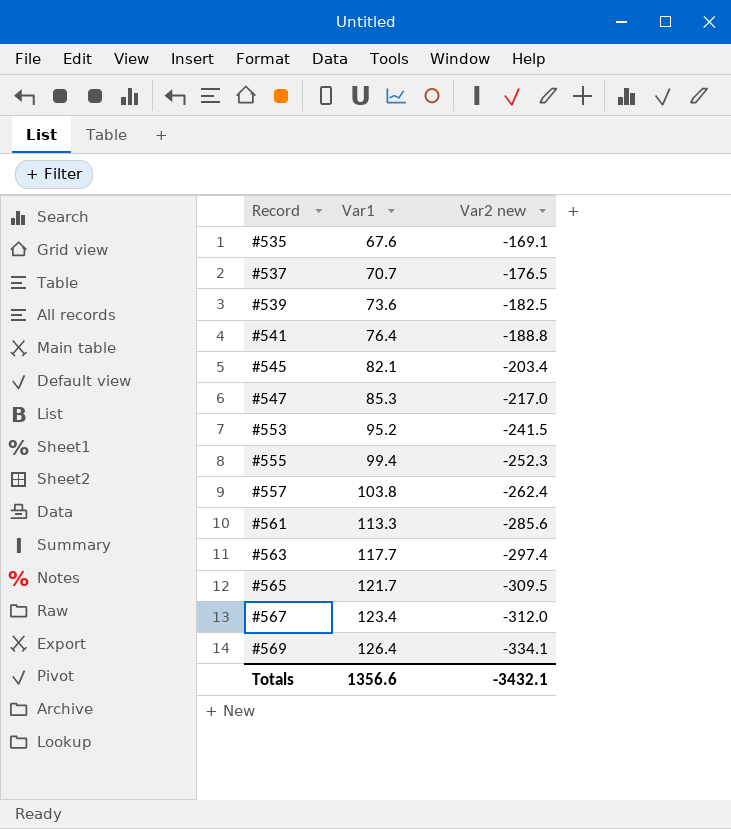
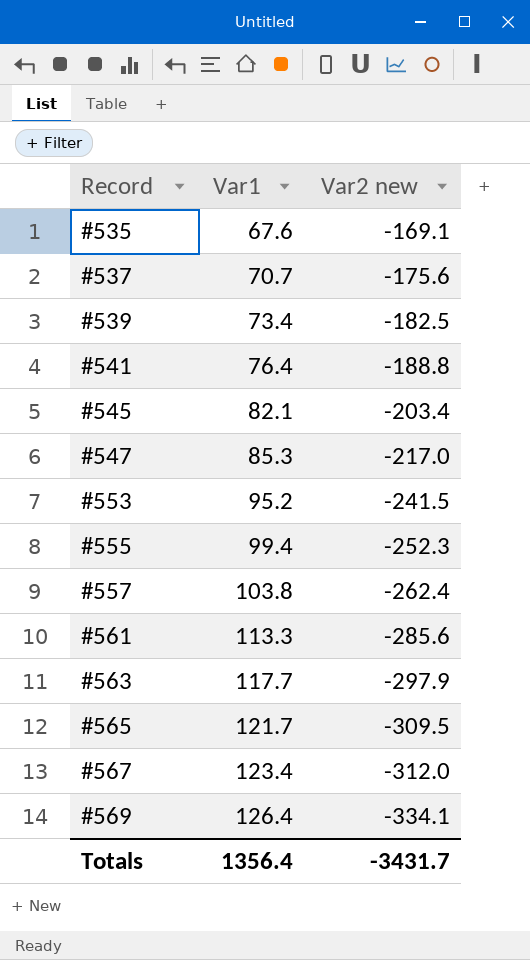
#537 | Var2 new: -176.5 -> -175.6
#539 | Var1: 73.6 -> 73.4
#563 | Var2 new: -297.4 -> -297.9
Totals | Var1: 1356.6 -> 1356.4
Totals | Var2 new: -3432.1 -> -3431.7

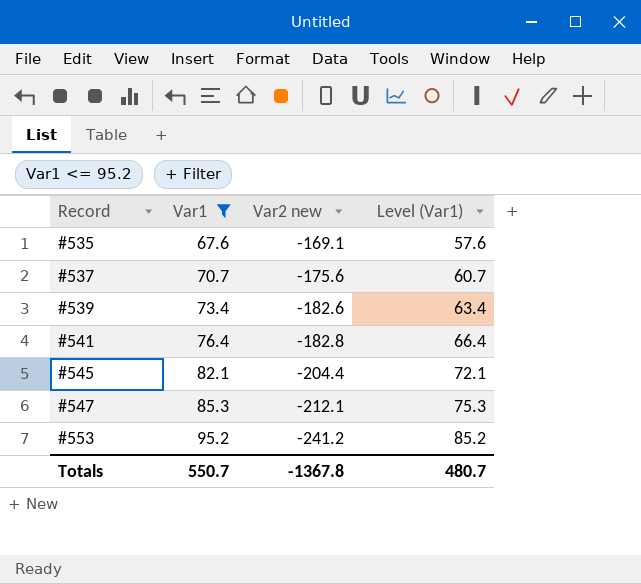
filter: none -> Var1 <= 95.2
column Level (Var1) | formula: none -> [Var1] - 10
#539 | Var2 new: -182.5 -> -182.6
#541 | Var2 new: -188.8 -> -182.8
#545 | Var2 new: -203.4 -> -204.4
#547 | Var2 new: -217.0 -> -212.1
#553 | Var2 new: -241.5 -> -241.2
Totals | Var1: 1356.4 -> 550.7
Totals | Var2 new: -3431.7 -> -1367.8

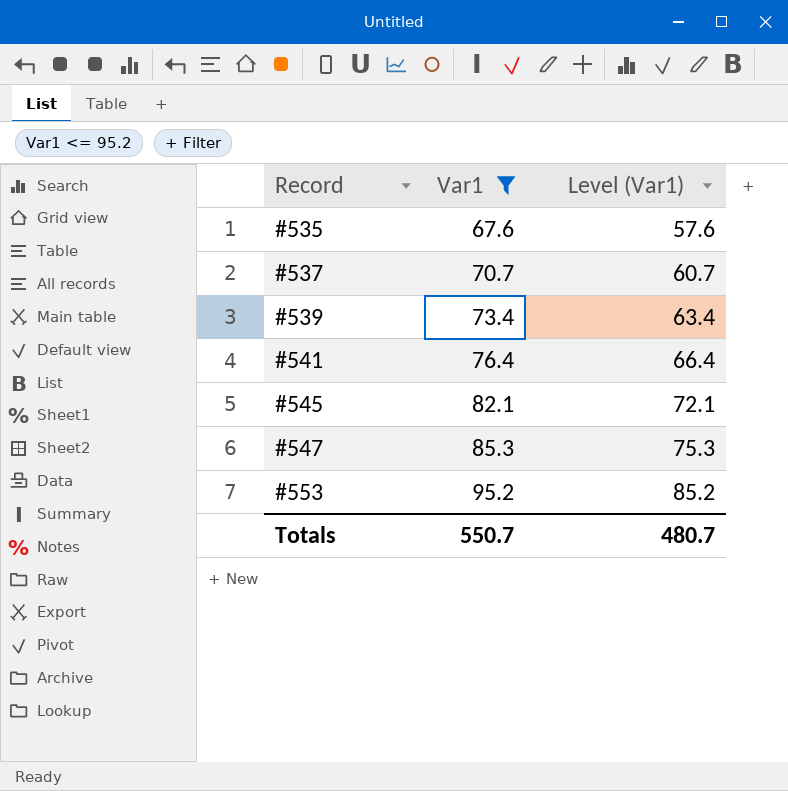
column Var2 new | position: 3 -> none

